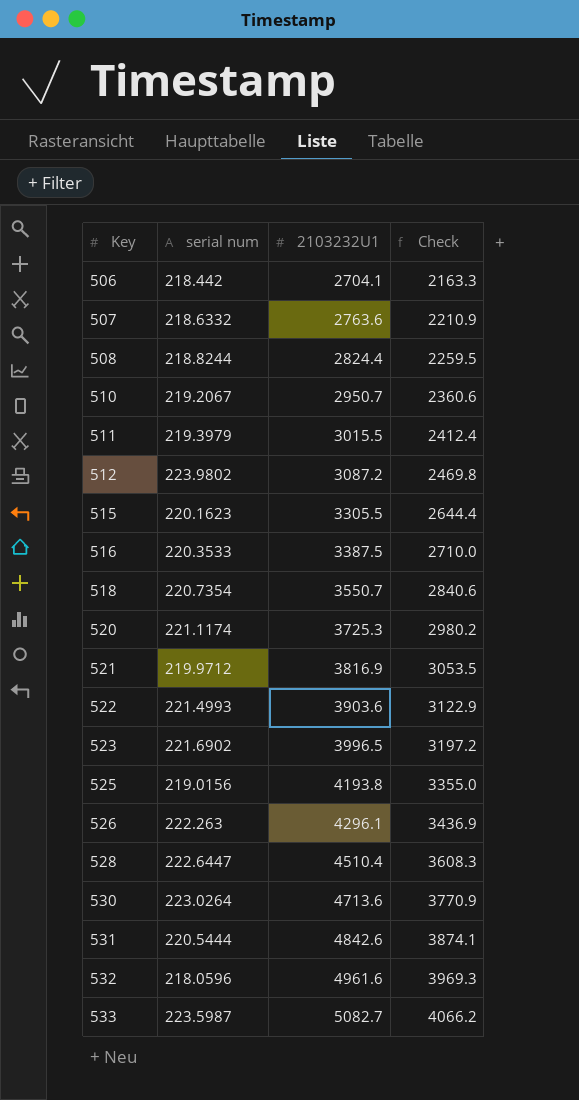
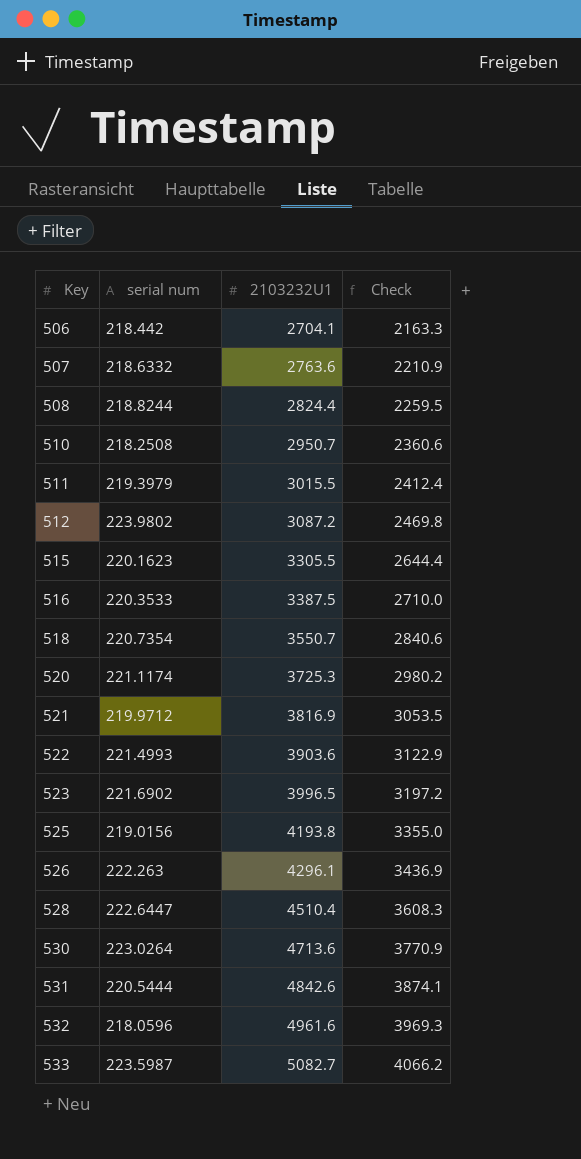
510 | serial num: 219.2067 -> 218.2508

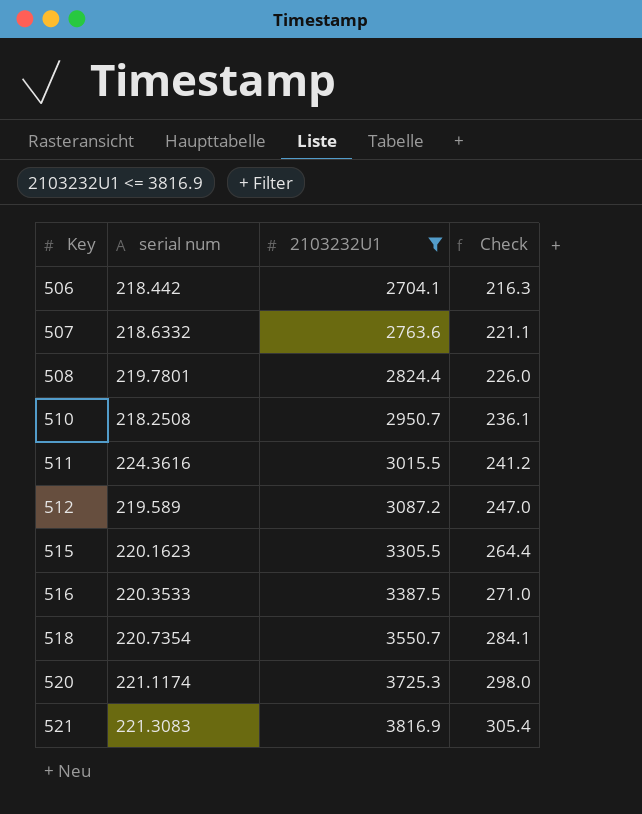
filter: none -> 2103232U1 <= 3816.9
column Check | formula: [2103232U1] * 0.8 -> [2103232U1] * 0.08
508 | serial num: 218.8244 -> 219.7801
511 | serial num: 219.3979 -> 224.3616
512 | serial num: 223.9802 -> 219.589
521 | serial num: 219.9712 -> 221.3083

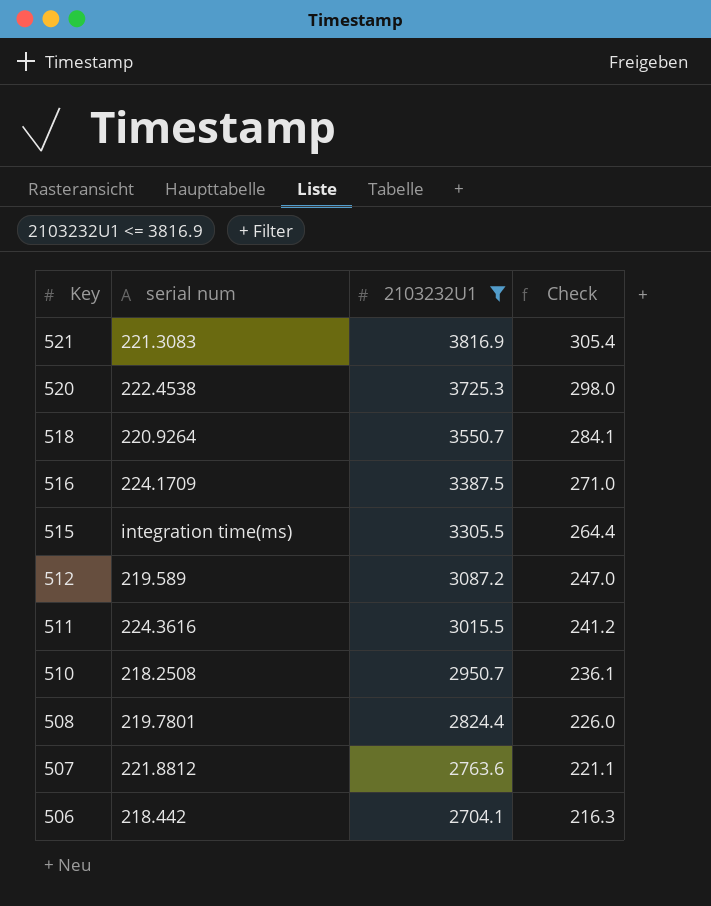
row order: Key ascending -> Key descending
520 | serial num: 221.1174 -> 222.4538
518 | serial num: 220.7354 -> 220.9264
516 | serial num: 220.3533 -> 224.1709
515 | serial num: 220.1623 -> integration time(ms)
507 | serial num: 218.6332 -> 221.8812

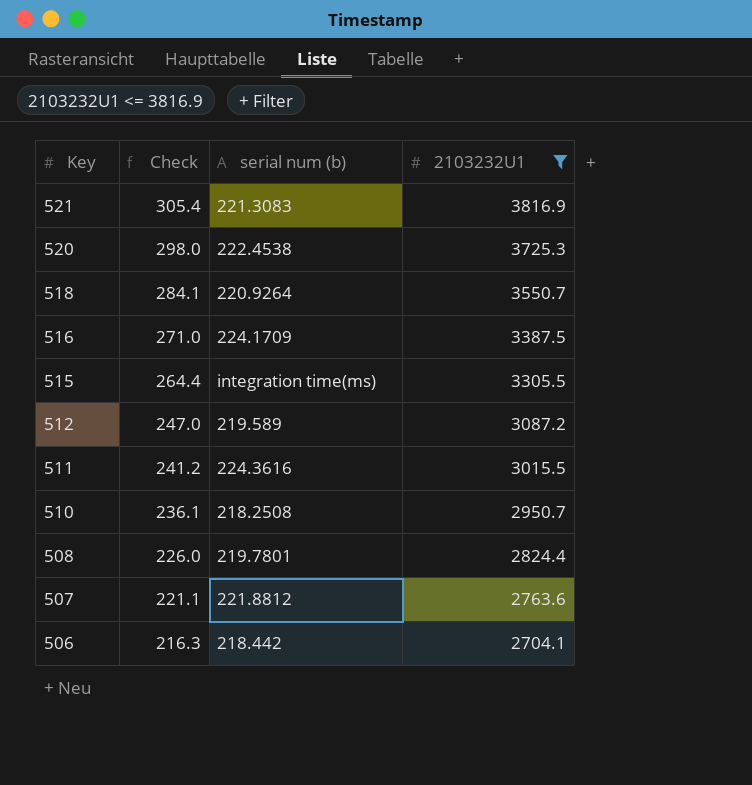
column Check | position: 4 -> 2
column name: serial num -> serial num (b)

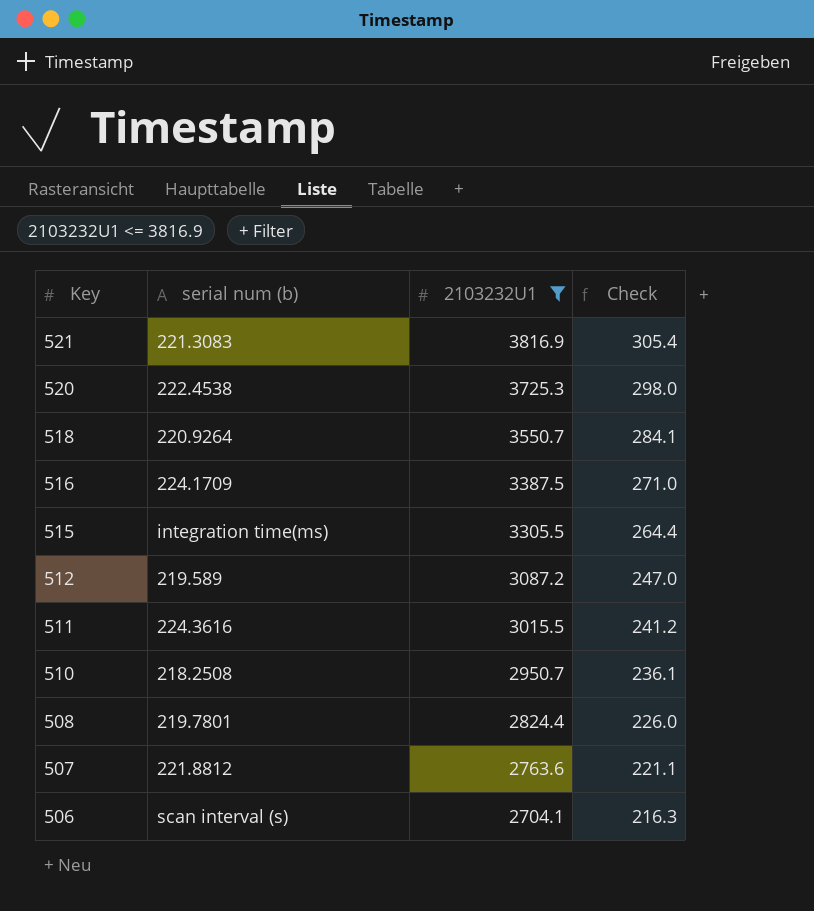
column Check | position: 2 -> 4
506 | serial num (b): 218.442 -> scan interval (s)

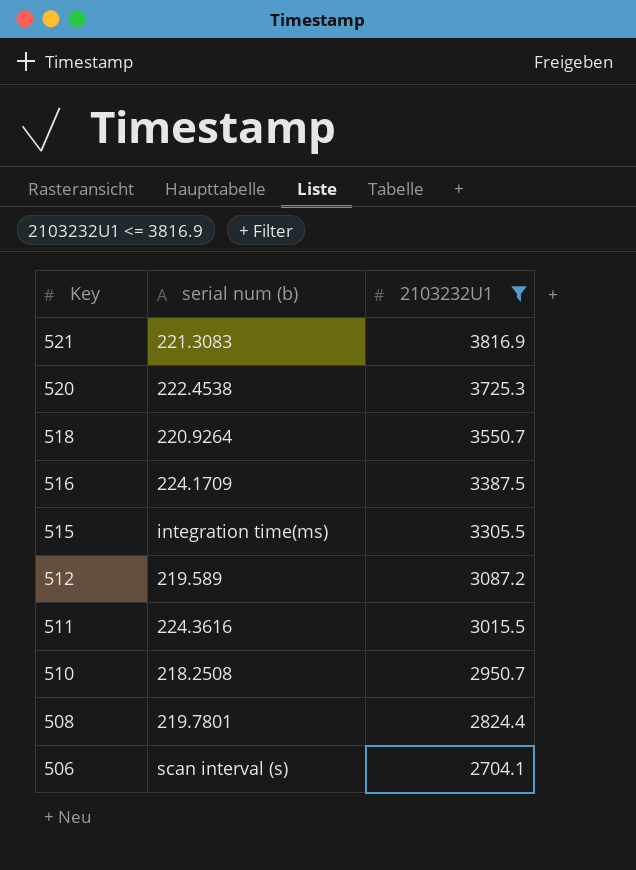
column Check | formula: [2103232U1] * 0.08 -> none
row 507: 221.8812 | 2763.6 | 221.1 -> none

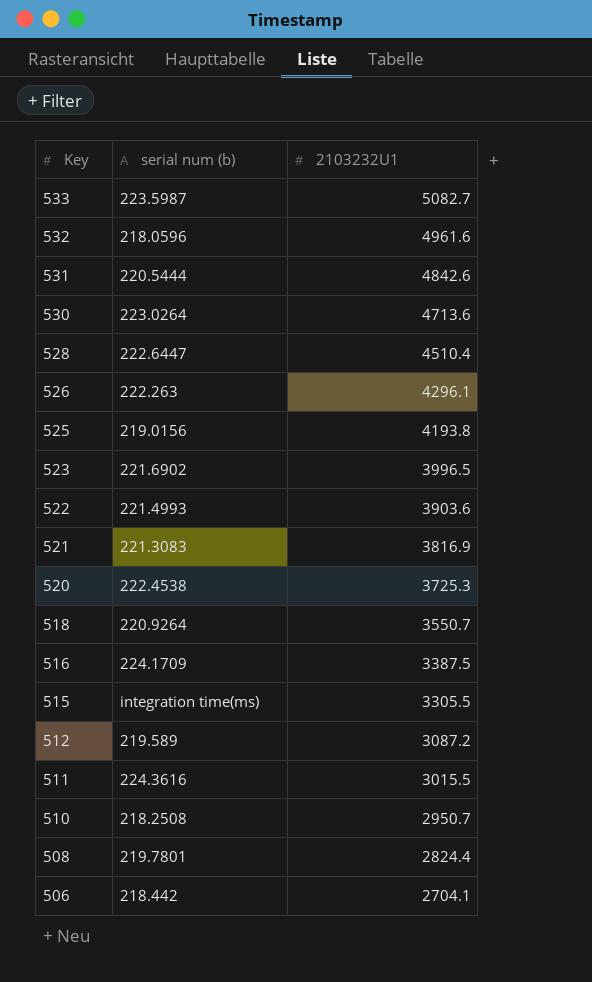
filter: 2103232U1 <= 3816.9 -> none
506 | serial num (b): scan interval (s) -> 218.442

